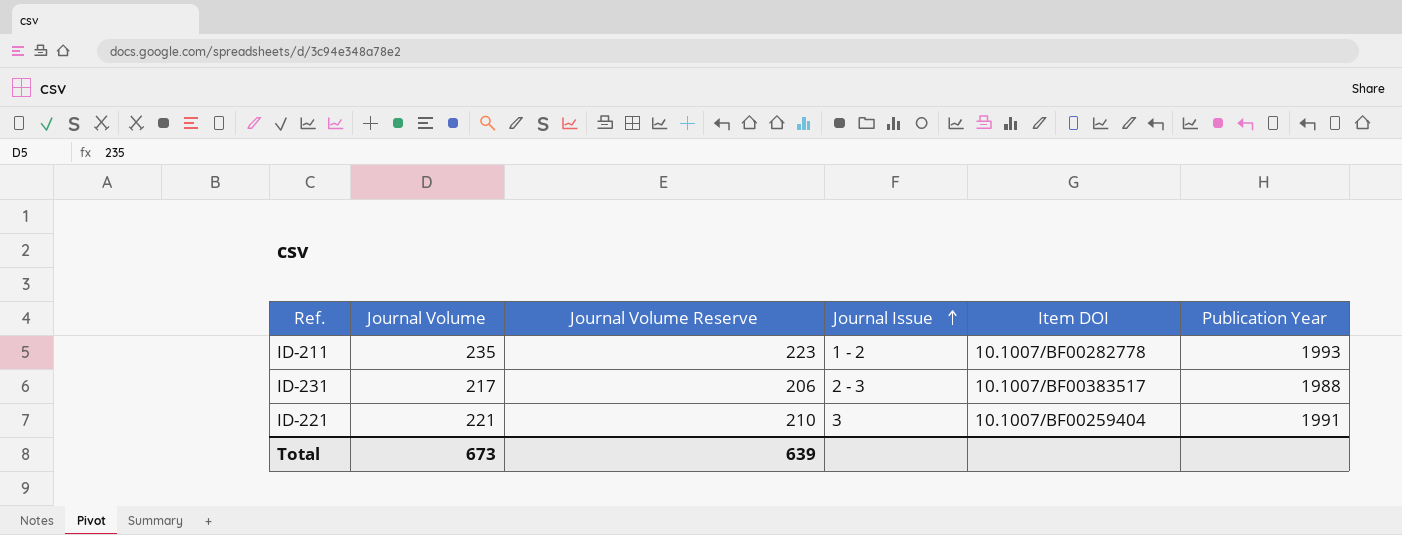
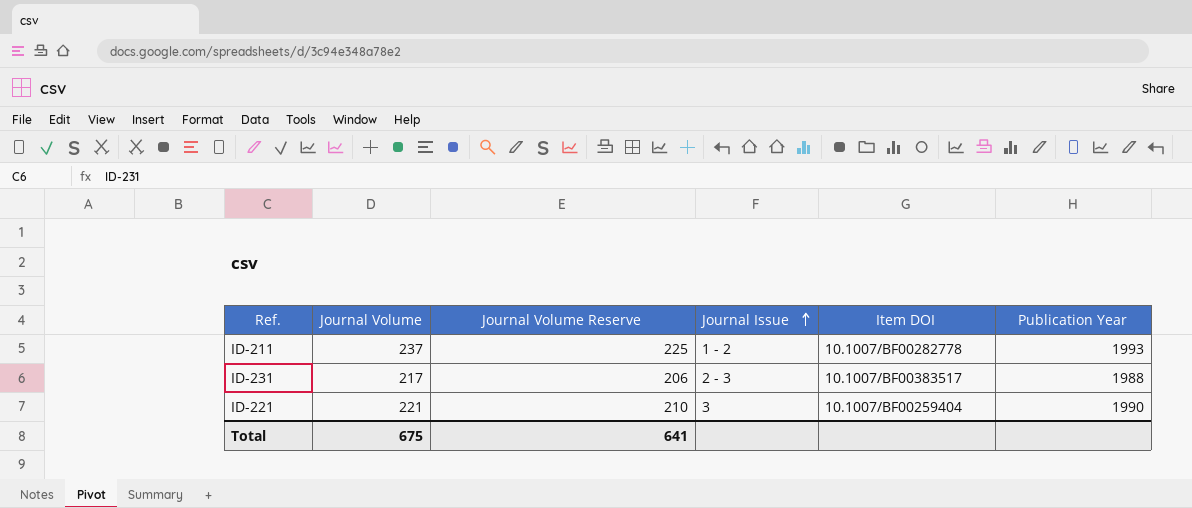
ID-211 | Journal Volume: 235 -> 237
ID-211 | Journal Volume Reserve: 223 -> 225
ID-221 | Publication Year: 1991 -> 1990
Total | Journal Volume: 673 -> 675
Total | Journal Volume Reserve: 639 -> 641

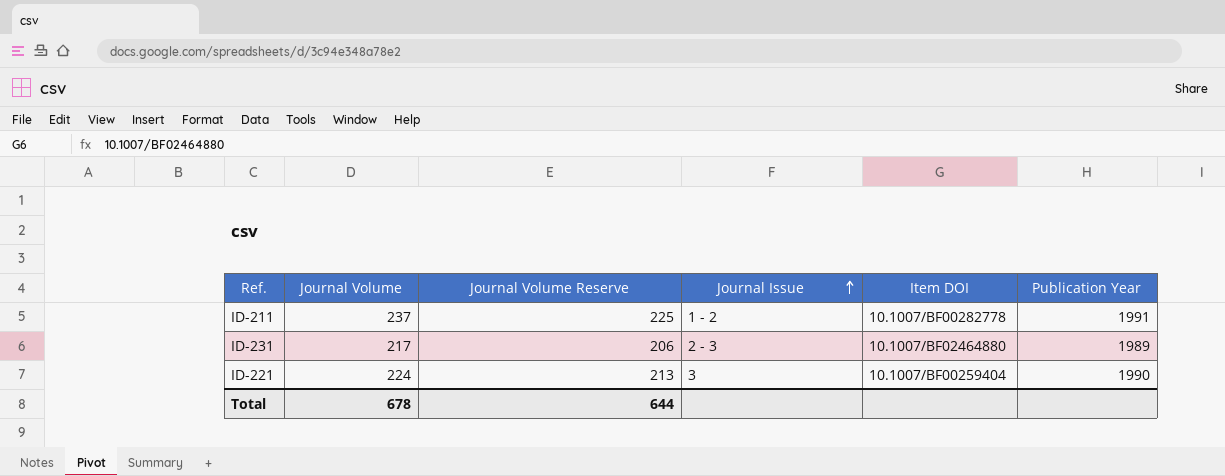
ID-211 | Publication Year: 1993 -> 1991
ID-231 | Item DOI: 10.1007/BF00383517 -> 10.1007/BF02464880
ID-231 | Publication Year: 1988 -> 1989
ID-221 | Journal Volume: 221 -> 224
ID-221 | Journal Volume Reserve: 210 -> 213
Total | Journal Volume: 675 -> 678
Total | Journal Volume Reserve: 641 -> 644

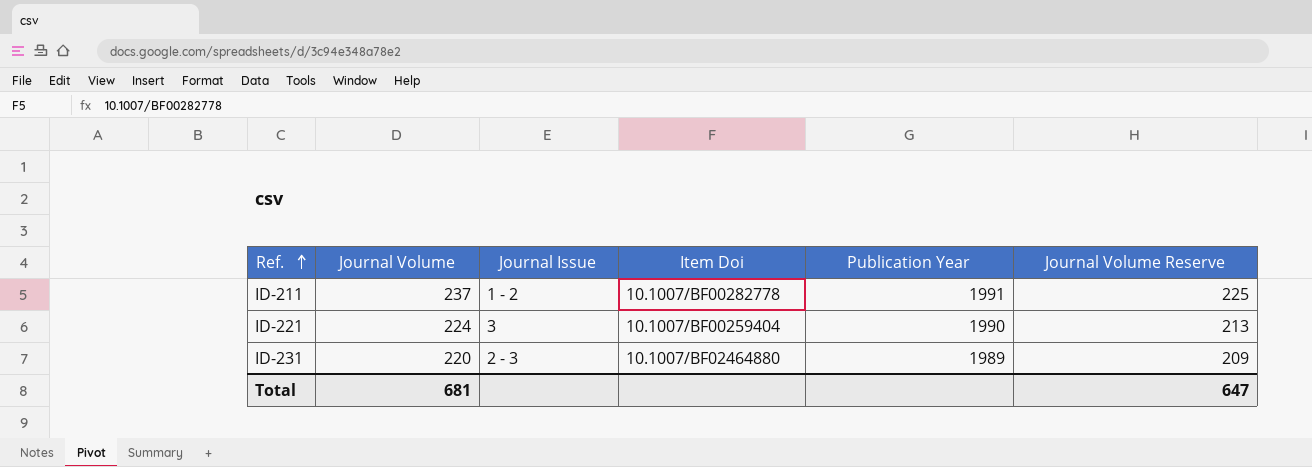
row order: Journal Issue ascending -> Ref. ascending
column name: Item DOI -> Item Doi
column Journal Volume Reserve | position: 3 -> 6
ID-231 | Journal Volume: 217 -> 220
ID-231 | Journal Volume Reserve: 206 -> 209
Total | Journal Volume: 678 -> 681
Total | Journal Volume Reserve: 644 -> 647

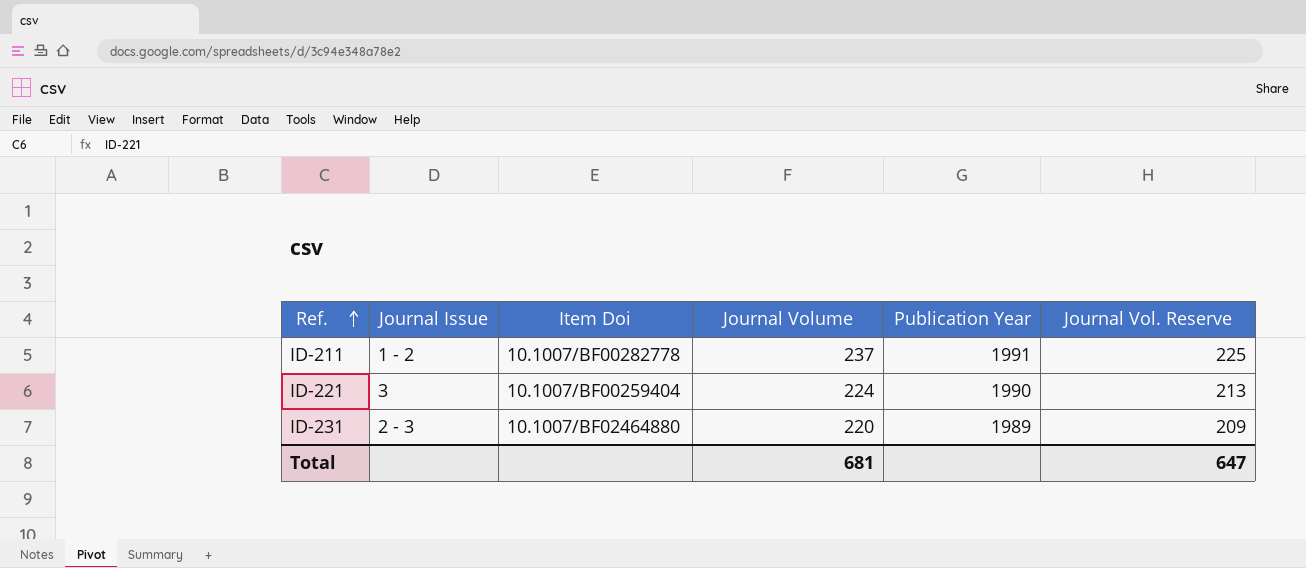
column Journal Volume | position: 2 -> 4
column name: Journal Volume Reserve -> Journal Vol. Reserve

